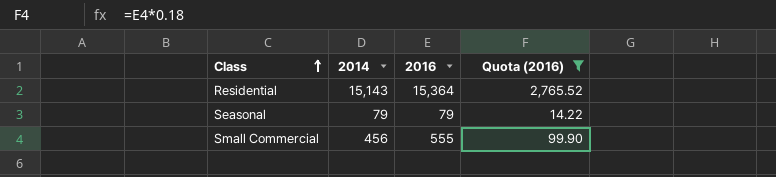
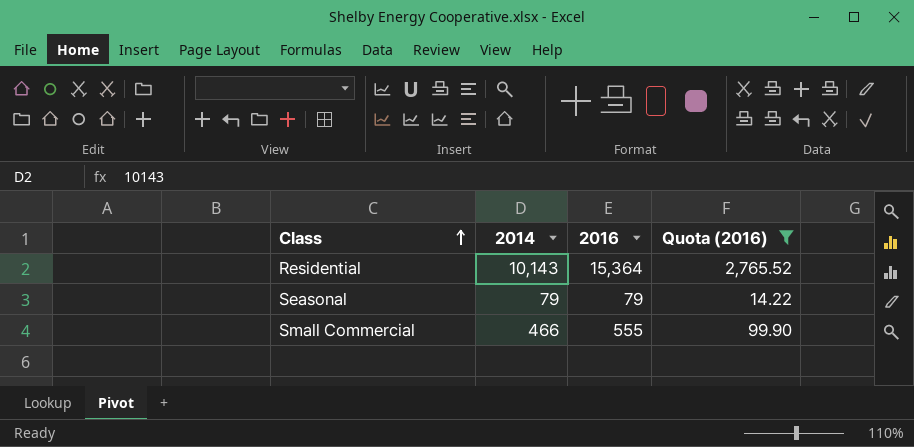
Residential | 2014: 15,143 -> 10,143
Small Commercial | 2014: 456 -> 466

